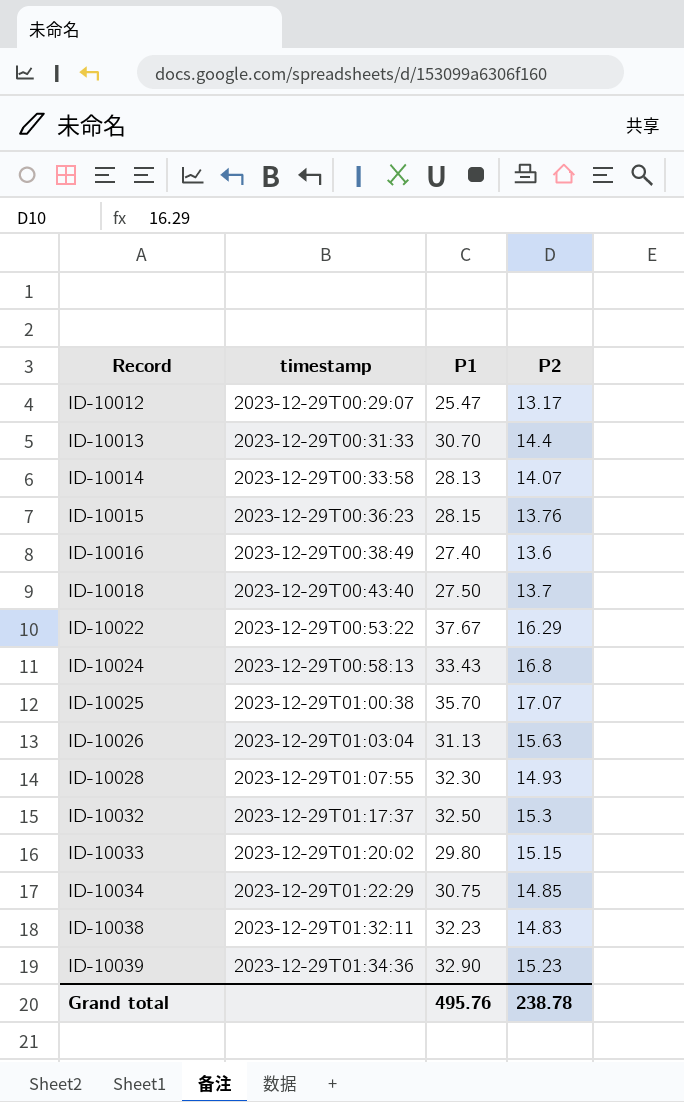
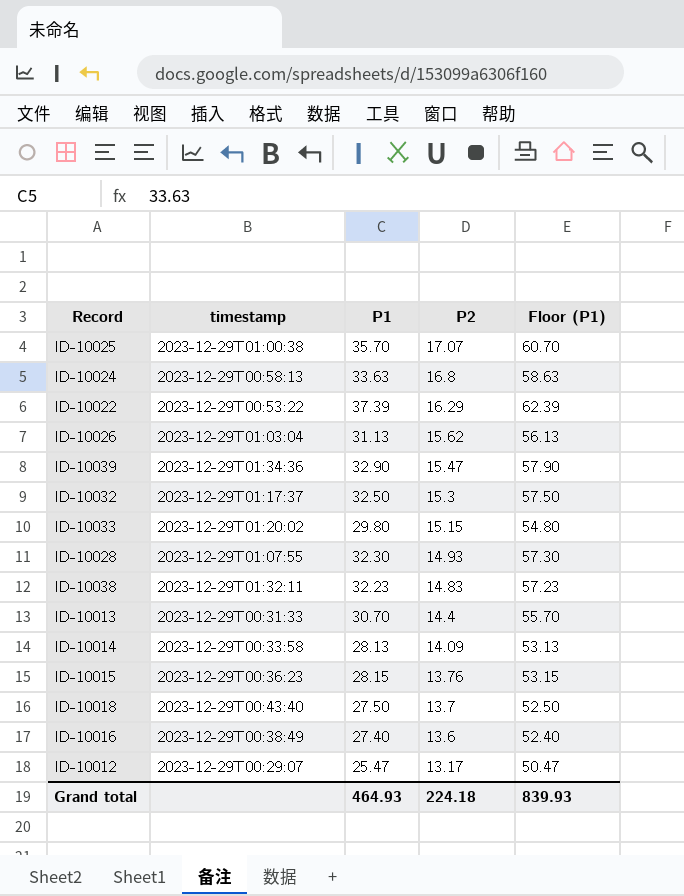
row order: Record ascending -> P2 descending
column Floor (P1) | formula: none -> [P1] + 25
row ID-10034: 2023-12-29T01:22:29 | 30.75 | 14.85 -> none
ID-10024 | P1: 33.43 -> 33.63
ID-10022 | P1: 37.67 -> 37.39
ID-10026 | P2: 15.63 -> 15.62
ID-10039 | P2: 15.23 -> 15.47
ID-10014 | P2: 14.07 -> 14.09
Grand total | P1: 495.76 -> 464.93
Grand total | P2: 238.78 -> 224.18

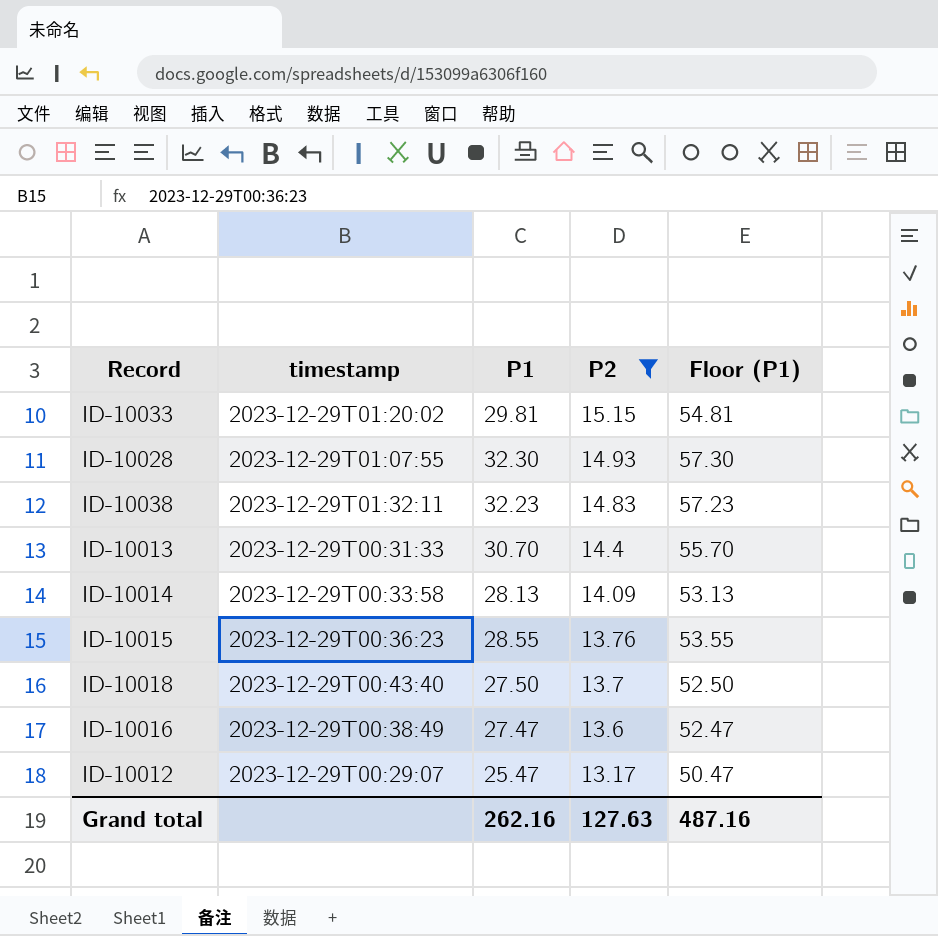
filter: none -> P2 <= 15.15
ID-10033 | P1: 29.80 -> 29.81
ID-10033 | Floor (P1): 54.80 -> 54.81
ID-10015 | P1: 28.15 -> 28.55
ID-10015 | Floor (P1): 53.15 -> 53.55
ID-10016 | P1: 27.40 -> 27.47
ID-10016 | Floor (P1): 52.40 -> 52.47
Grand total | P1: 464.93 -> 262.16
Grand total | P2: 224.18 -> 127.63
Grand total | Floor (P1): 839.93 -> 487.16

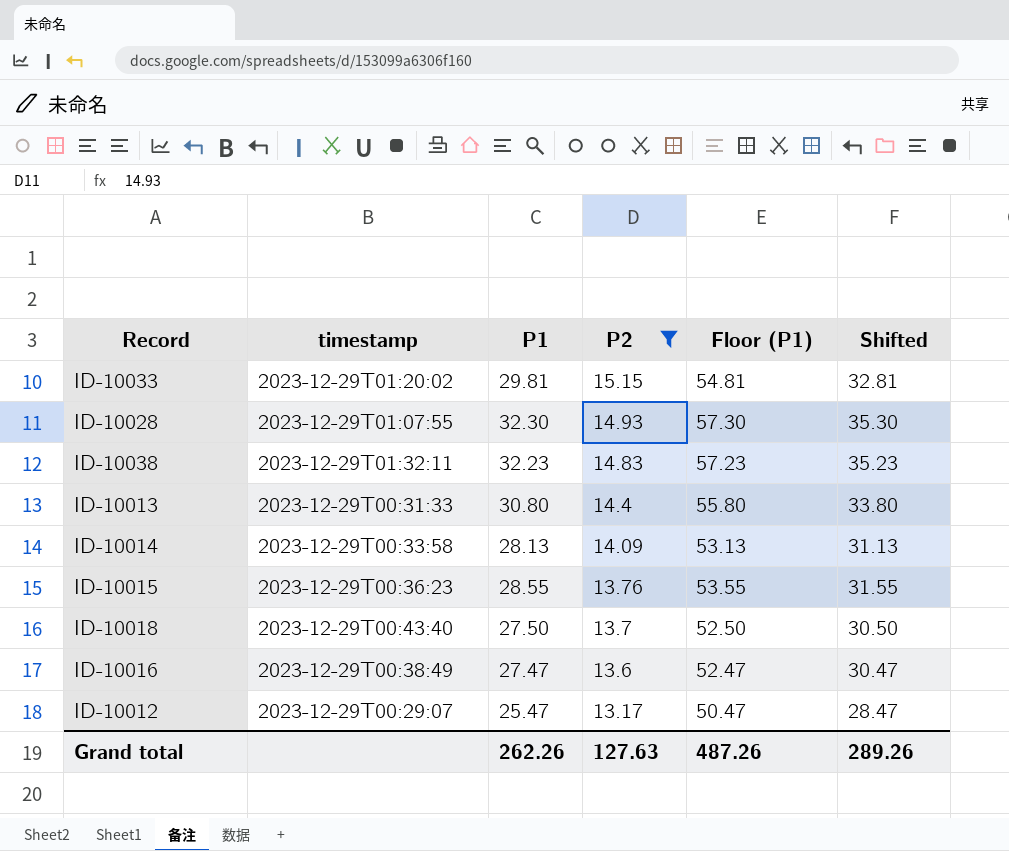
column Shifted | formula: none -> [P1] + 3
ID-10013 | P1: 30.70 -> 30.80
ID-10013 | Floor (P1): 55.70 -> 55.80
Grand total | P1: 262.16 -> 262.26
Grand total | Floor (P1): 487.16 -> 487.26

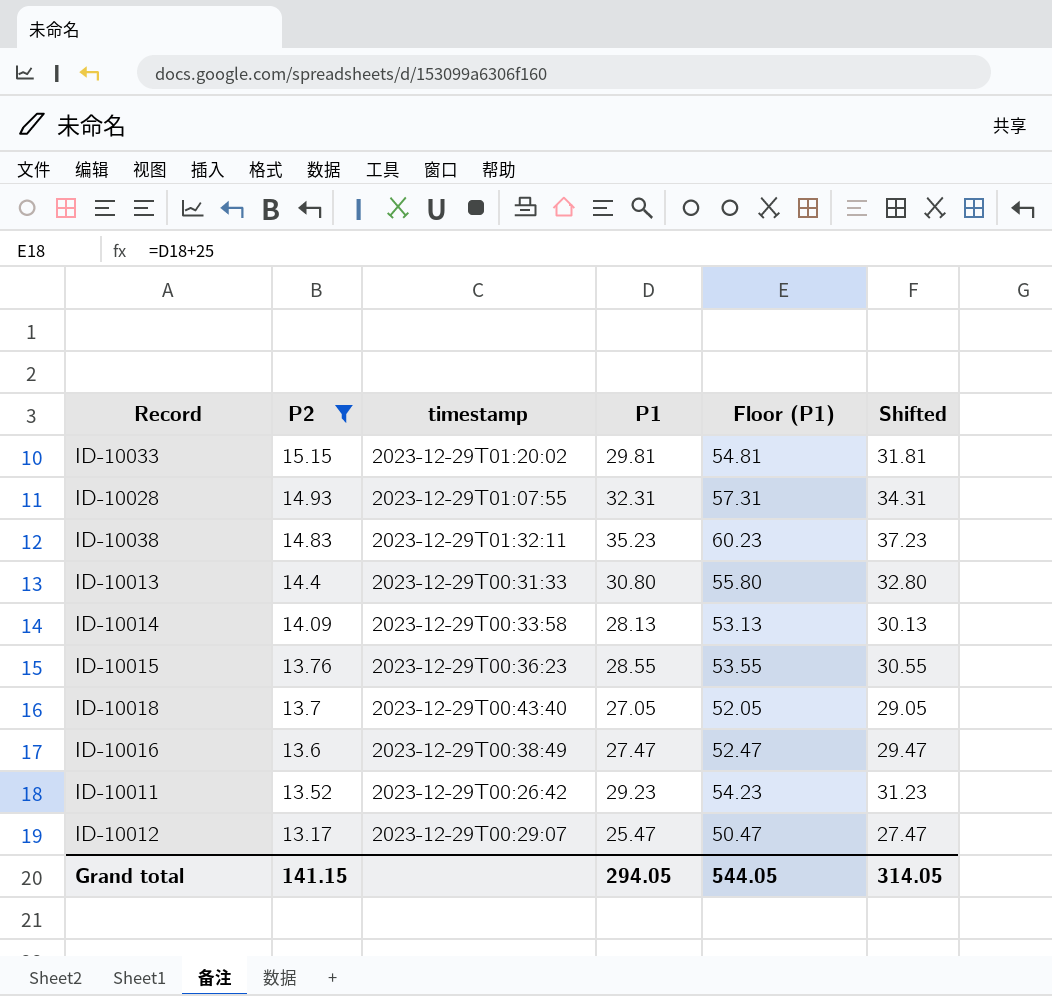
column P2 | position: 4 -> 2
column Shifted | formula: [P1] + 3 -> [P1] + 2
ID-10028 | P1: 32.30 -> 32.31
ID-10028 | Floor (P1): 57.30 -> 57.31
ID-10038 | P1: 32.23 -> 35.23
ID-10038 | Floor (P1): 57.23 -> 60.23
ID-10018 | P1: 27.50 -> 27.05
ID-10018 | Floor (P1): 52.50 -> 52.05
row ID-10011: none -> 13.52 | 2023-12-29T00:26:42 | 29.23 | 54.23 | 31.23
Grand total | P2: 127.63 -> 141.15
Grand total | P1: 262.26 -> 294.05
Grand total | Floor (P1): 487.26 -> 544.05
Grand total | Shifted: 289.26 -> 314.05

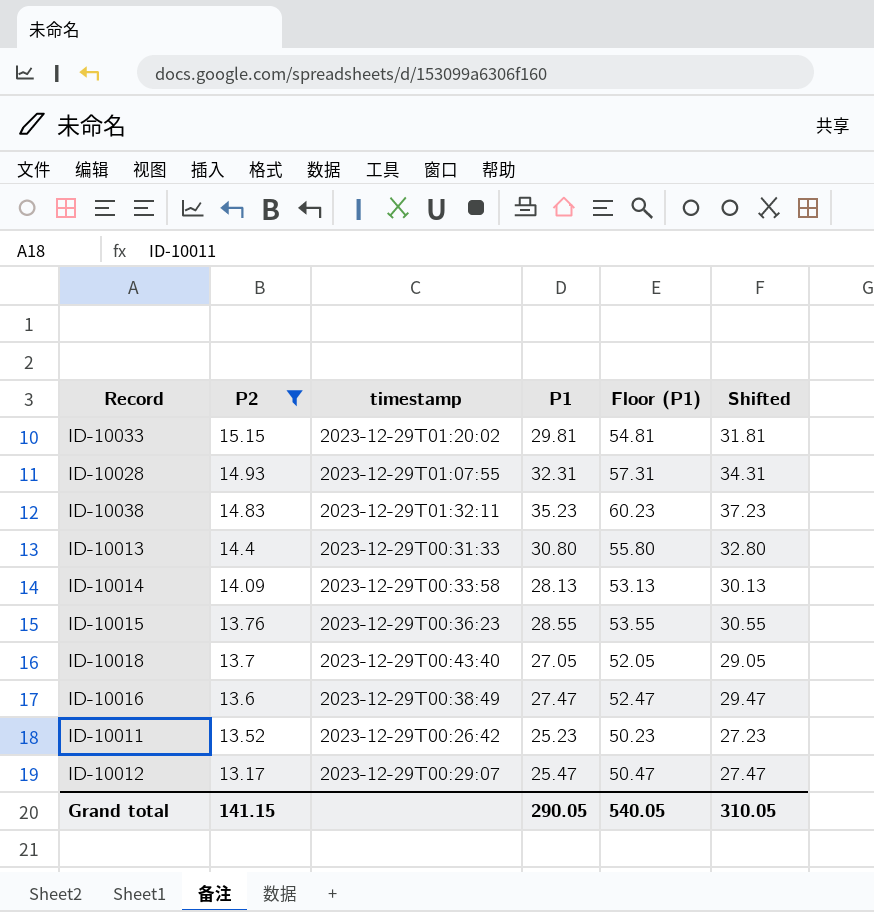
ID-10011 | P1: 29.23 -> 25.23
ID-10011 | Floor (P1): 54.23 -> 50.23
ID-10011 | Shifted: 31.23 -> 27.23
Grand total | P1: 294.05 -> 290.05
Grand total | Floor (P1): 544.05 -> 540.05
Grand total | Shifted: 314.05 -> 310.05

